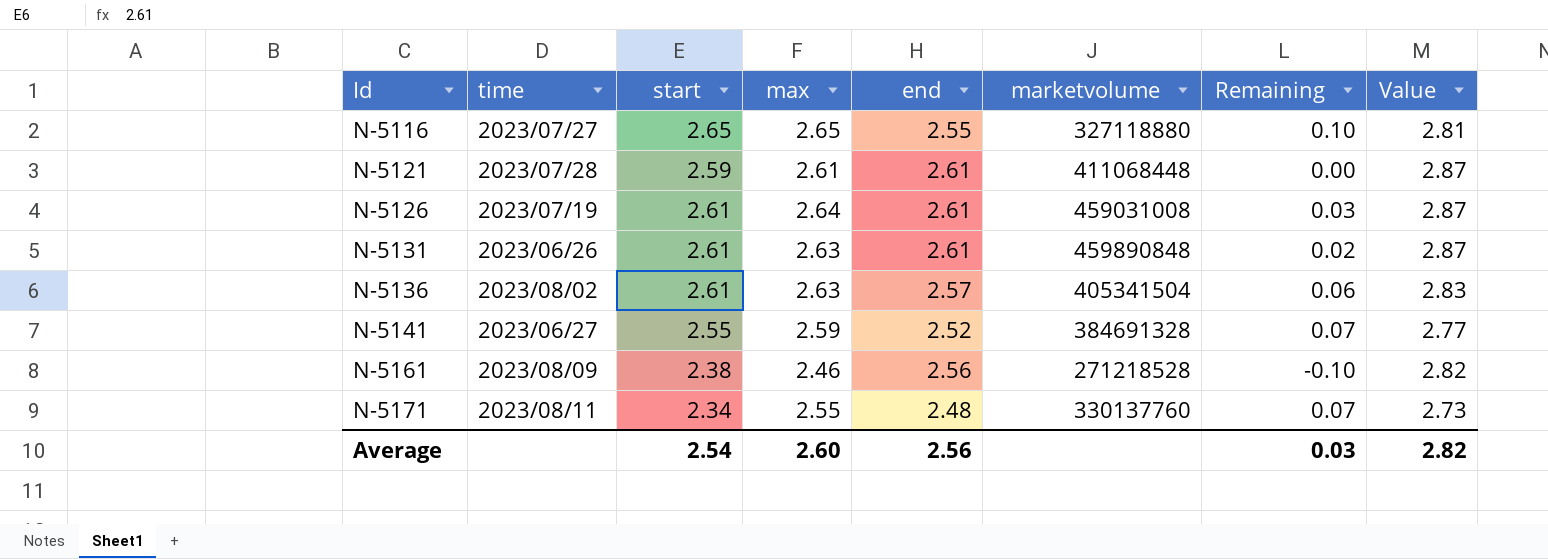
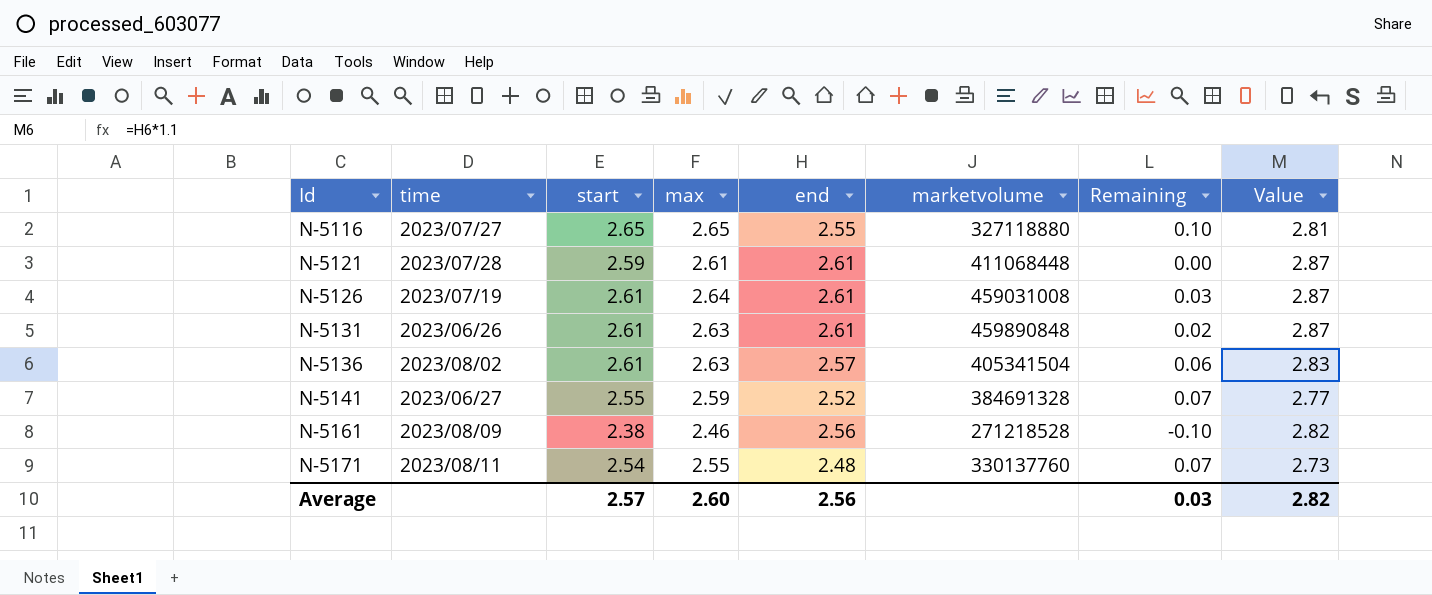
N-5171 | start: 2.34 -> 2.54
Average | start: 2.54 -> 2.57

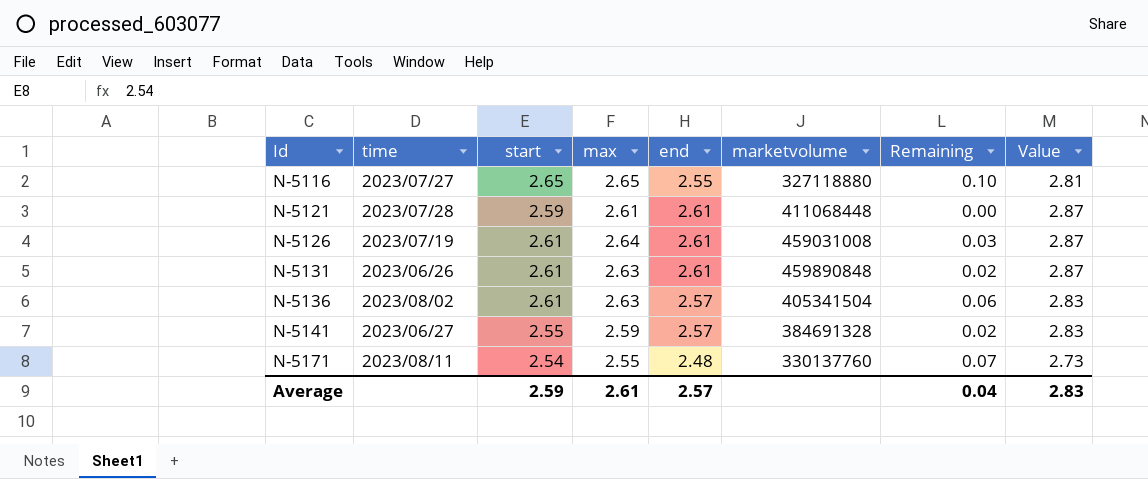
row N-5161: 2023/08/09 | 2.38 | 2.46 | 2.56 | 271218528 | -0.10 | 2.82 -> none
N-5141 | end: 2.52 -> 2.57
N-5141 | Remaining: 0.07 -> 0.02
N-5141 | Value: 2.77 -> 2.83
Average | start: 2.57 -> 2.59
Average | max: 2.60 -> 2.61
Average | end: 2.56 -> 2.57
Average | Remaining: 0.03 -> 0.04
Average | Value: 2.82 -> 2.83

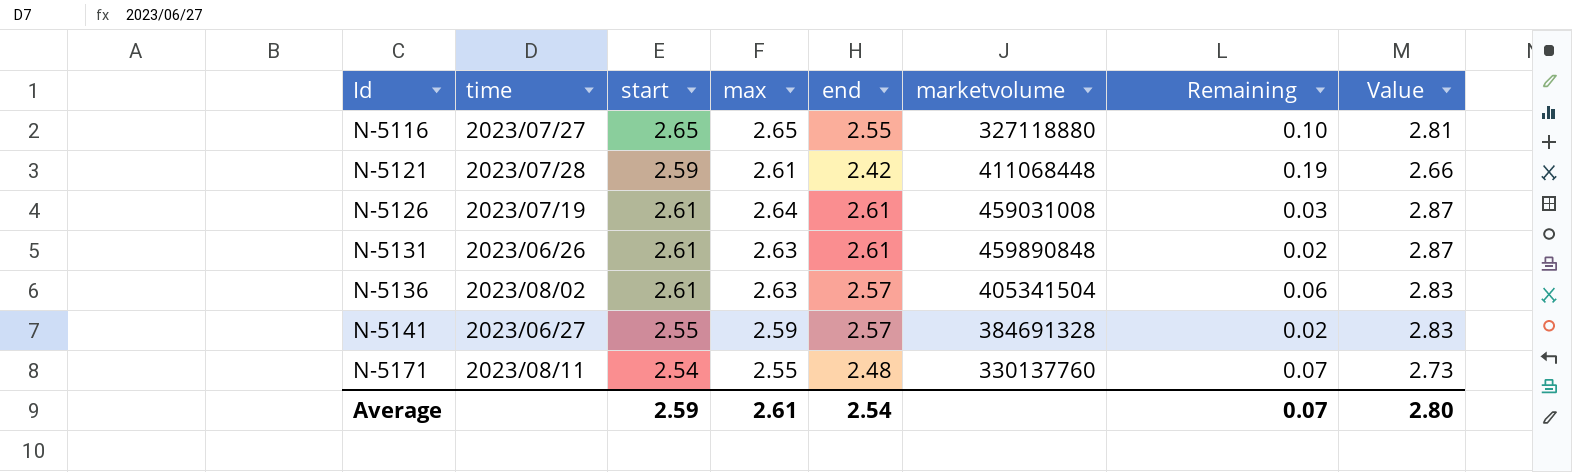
N-5121 | end: 2.61 -> 2.42
N-5121 | Remaining: 0.00 -> 0.19
N-5121 | Value: 2.87 -> 2.66
Average | end: 2.57 -> 2.54
Average | Remaining: 0.04 -> 0.07
Average | Value: 2.83 -> 2.80

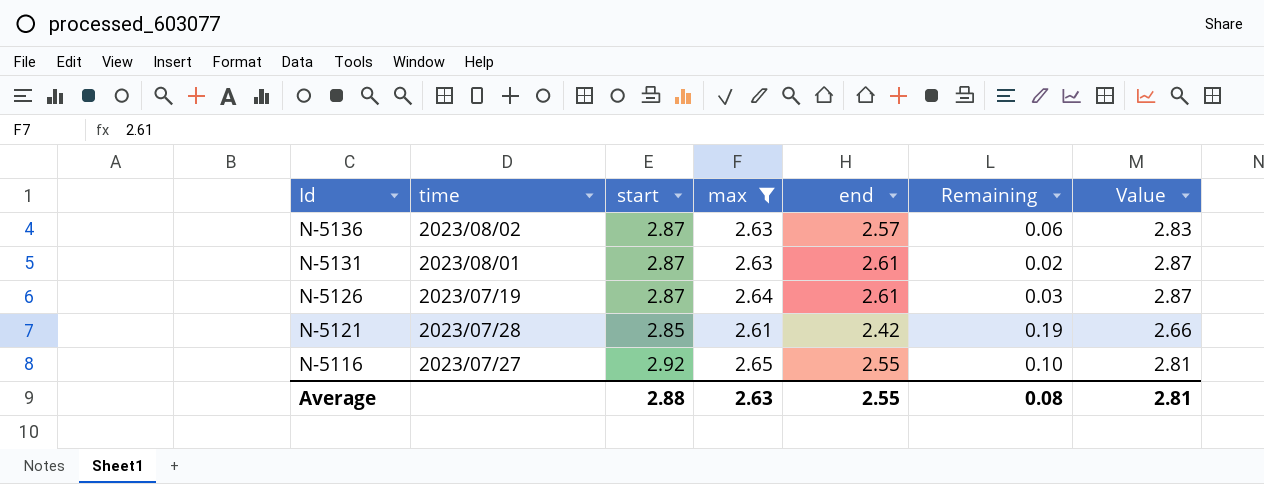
filter: none -> max >= 2.61
row order: Id ascending -> Id descending
column marketvolume | position: 6 -> none
N-5136 | start: 2.61 -> 2.87
N-5131 | time: 2023/06/26 -> 2023/08/01
N-5131 | start: 2.61 -> 2.87
N-5126 | start: 2.61 -> 2.87
N-5121 | start: 2.59 -> 2.85
N-5116 | start: 2.65 -> 2.92
Average | start: 2.59 -> 2.88
Average | max: 2.61 -> 2.63
Average | end: 2.54 -> 2.55
Average | Remaining: 0.07 -> 0.08
Average | Value: 2.80 -> 2.81

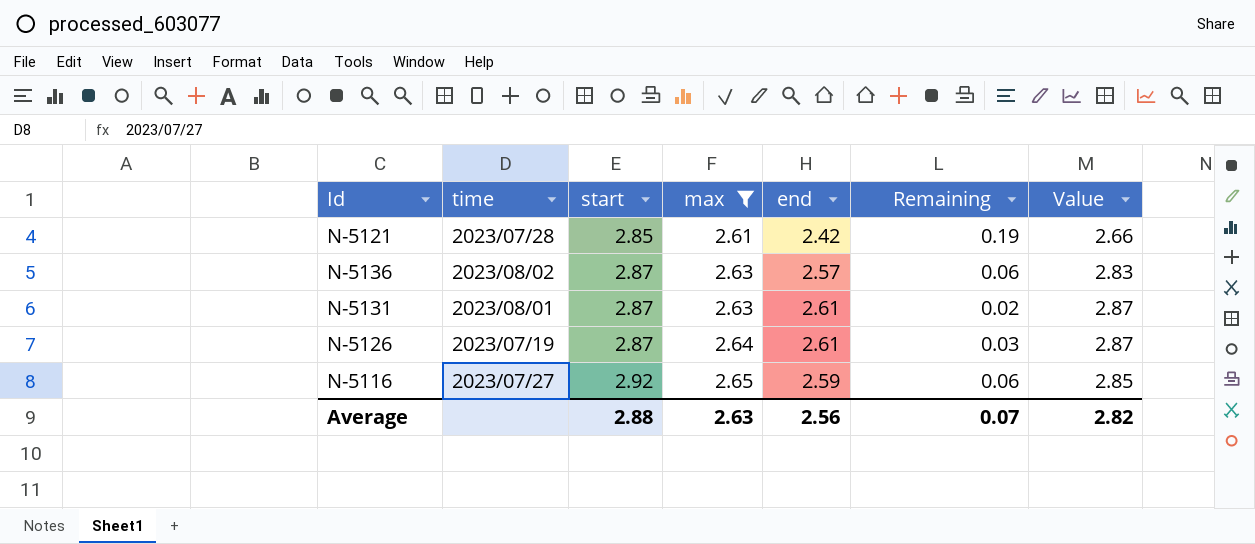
row order: Id descending -> start ascending
N-5116 | end: 2.55 -> 2.59
N-5116 | Remaining: 0.10 -> 0.06
N-5116 | Value: 2.81 -> 2.85
Average | end: 2.55 -> 2.56
Average | Remaining: 0.08 -> 0.07
Average | Value: 2.81 -> 2.82

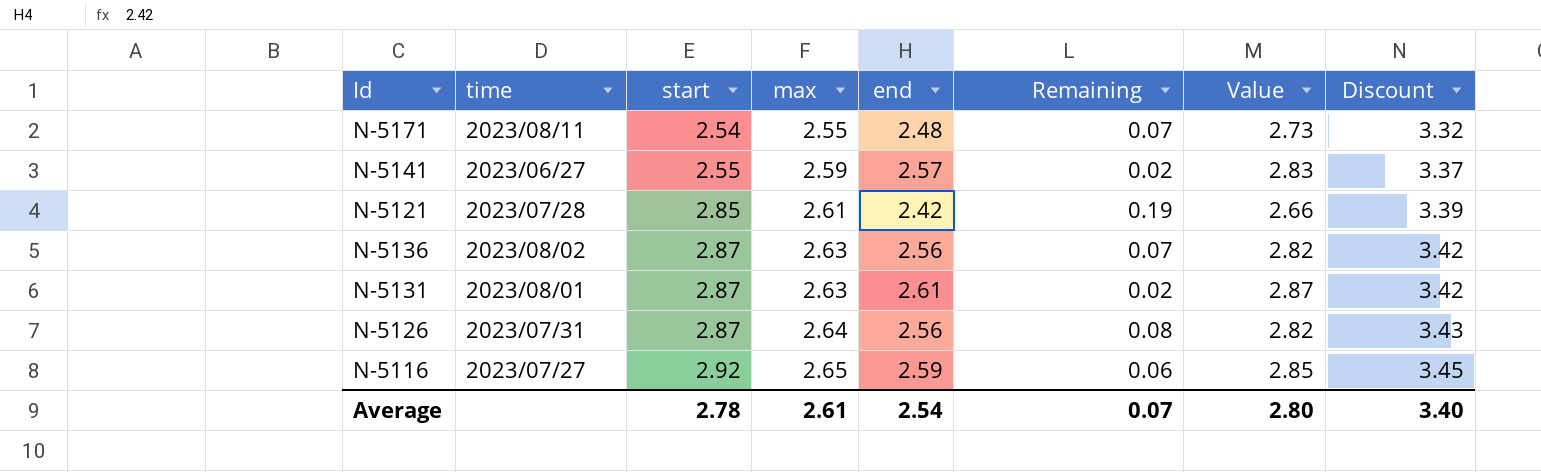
filter: max >= 2.61 -> none
column Discount | formula: none -> [max] * 1.3
N-5136 | end: 2.57 -> 2.56
N-5136 | Remaining: 0.06 -> 0.07
N-5136 | Value: 2.83 -> 2.82
N-5126 | time: 2023/07/19 -> 2023/07/31
N-5126 | end: 2.61 -> 2.56
N-5126 | Remaining: 0.03 -> 0.08
N-5126 | Value: 2.87 -> 2.82
Average | start: 2.88 -> 2.78
Average | max: 2.63 -> 2.61
Average | end: 2.56 -> 2.54
Average | Value: 2.82 -> 2.80

